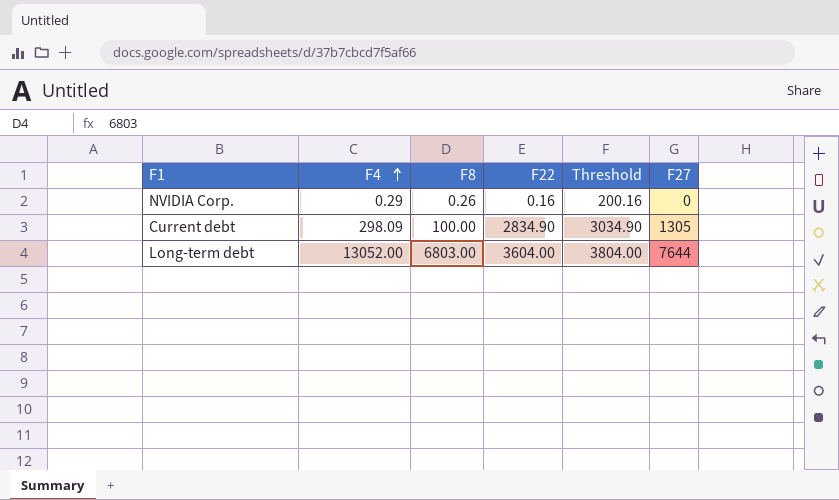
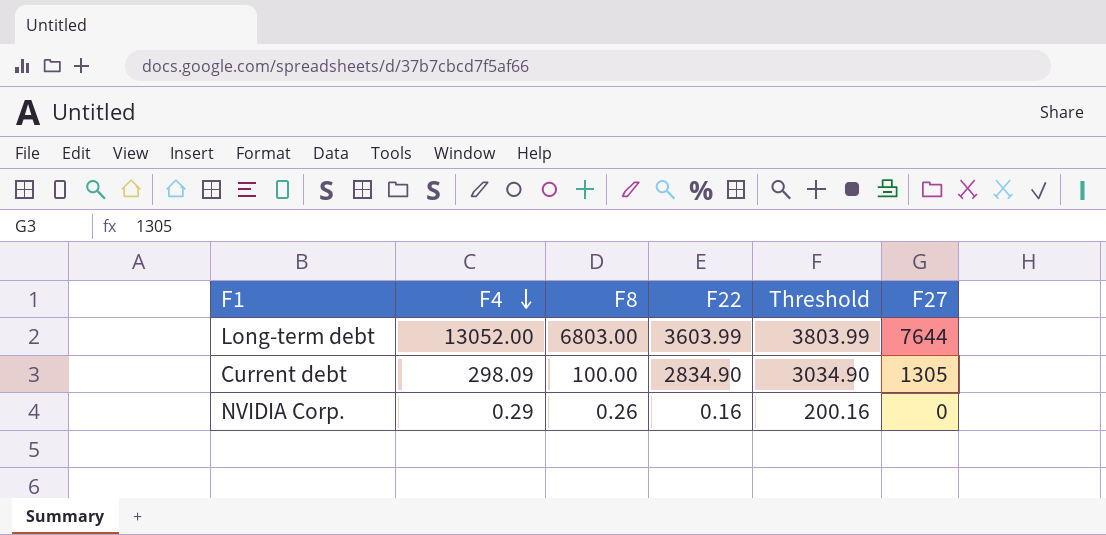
row order: F4 ascending -> F4 descending
Long-term debt | F22: 3604.00 -> 3603.99
Long-term debt | Threshold: 3804.00 -> 3803.99

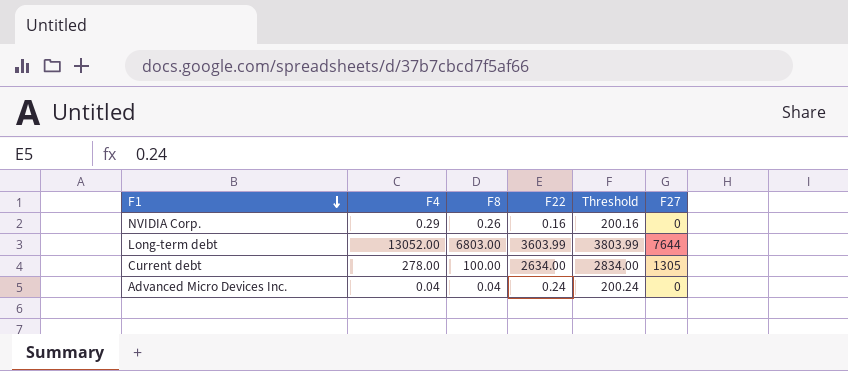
row order: F4 descending -> F1 descending
Current debt | F4: 298.09 -> 278.00
Current debt | F22: 2834.90 -> 2634.00
Current debt | Threshold: 3034.90 -> 2834.00
row Advanced Micro Devices Inc.: none -> 0.04 | 0.04 | 0.24 | 200.24 | 0

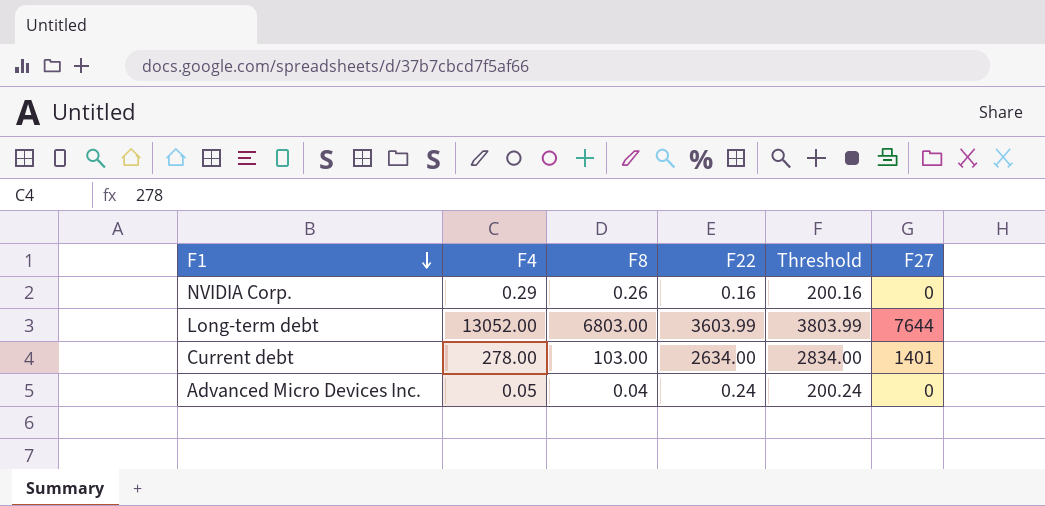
Current debt | F8: 100.00 -> 103.00
Current debt | F27: 1305 -> 1401
Advanced Micro Devices Inc. | F4: 0.04 -> 0.05

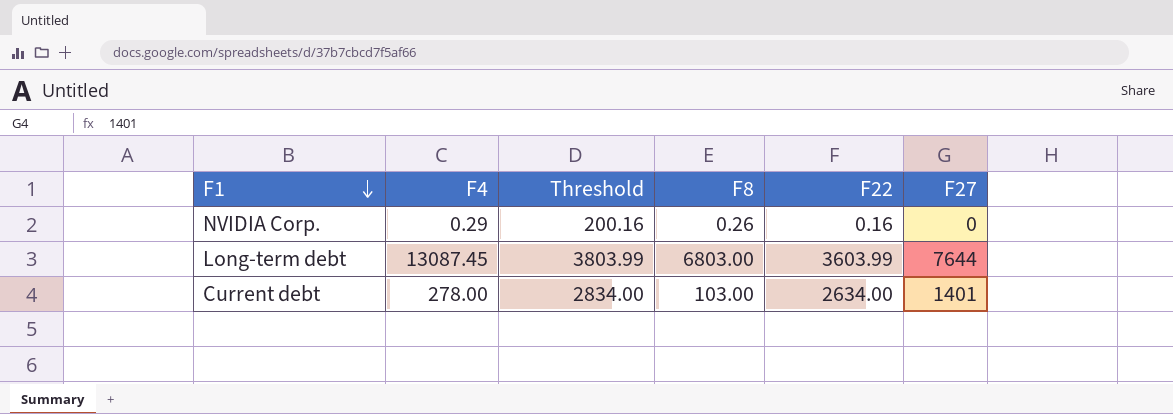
column Threshold | position: 5 -> 3
row Advanced Micro Devices Inc.: 0.05 | 0.04 | 0.24 | 200.24 | 0 -> none
Long-term debt | F4: 13052.00 -> 13087.45

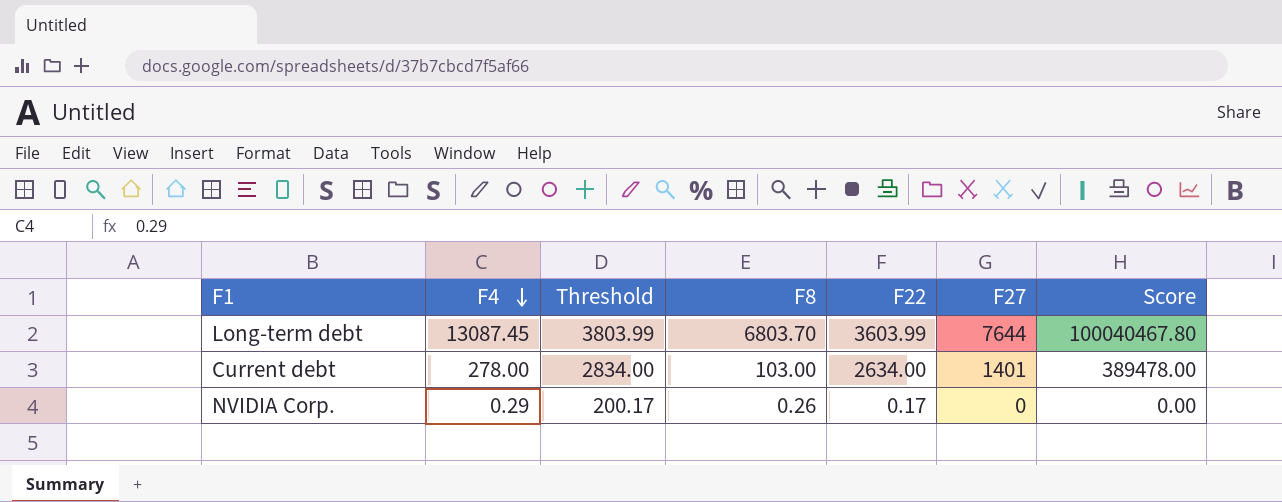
row order: F1 descending -> F4 descending
column Score | formula: none -> [F4] * [F27]
Long-term debt | F8: 6803.00 -> 6803.70
NVIDIA Corp. | Threshold: 200.16 -> 200.17
NVIDIA Corp. | F22: 0.16 -> 0.17

